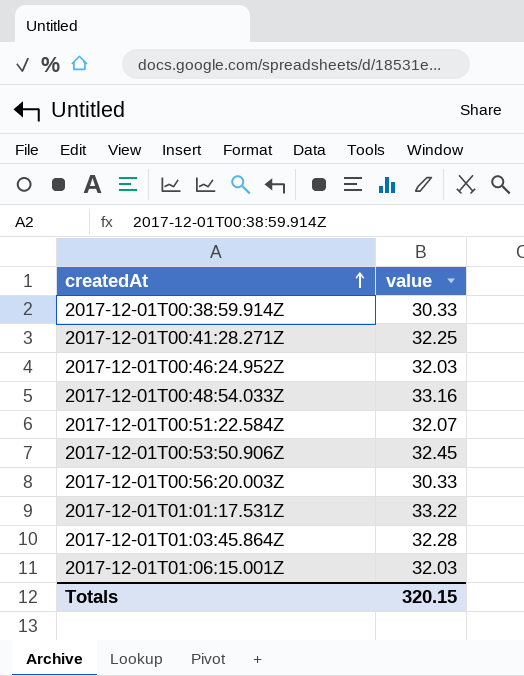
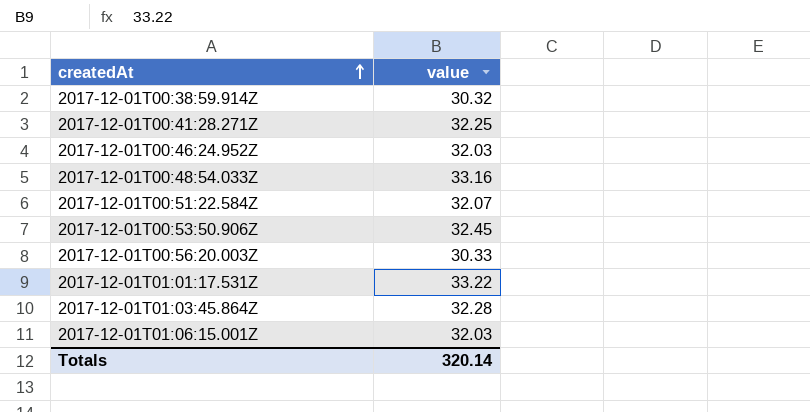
2017-12-01T00:38:59.914Z | value: 30.33 -> 30.32
Totals | value: 320.15 -> 320.14

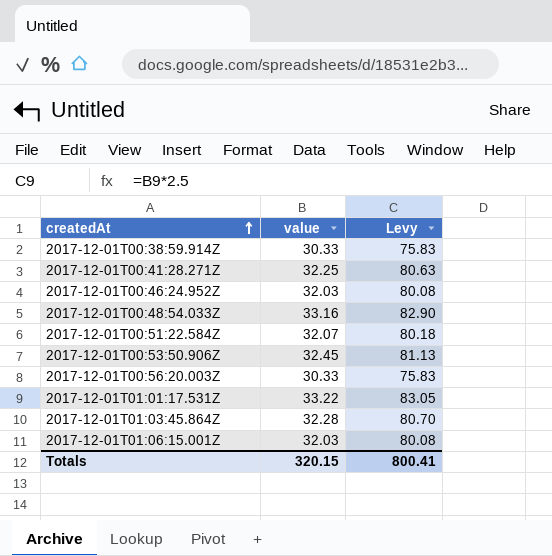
column Levy | formula: none -> [value] * 2.5
2017-12-01T00:38:59.914Z | value: 30.32 -> 30.33
Totals | value: 320.14 -> 320.15

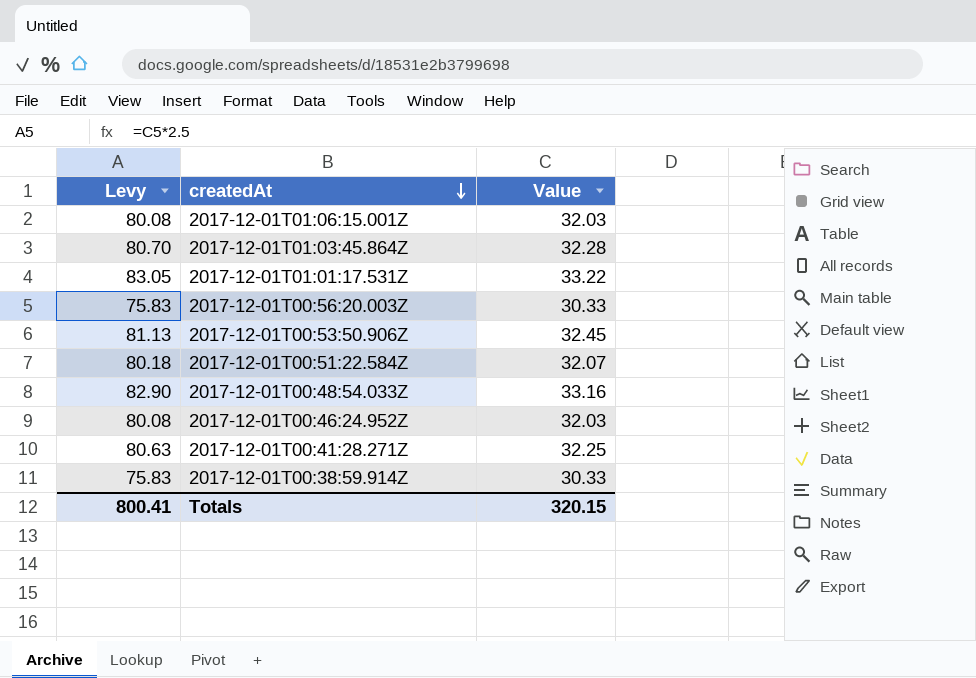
row order: createdAt ascending -> createdAt descending
column Levy | position: 3 -> 1
column name: value -> Value

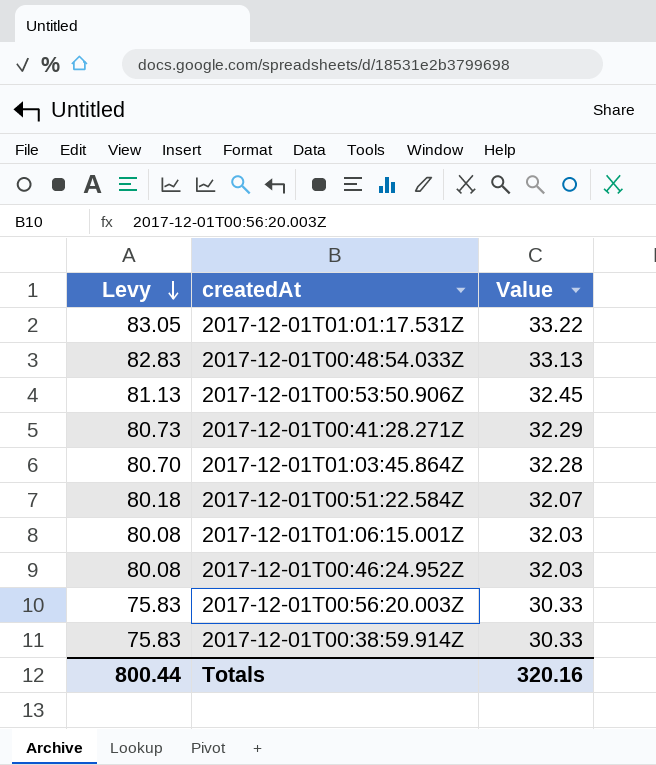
row order: createdAt descending -> Levy descending
2017-12-01T00:48:54.033Z | Levy: 82.90 -> 82.83
2017-12-01T00:48:54.033Z | Value: 33.16 -> 33.13
2017-12-01T00:41:28.271Z | Levy: 80.63 -> 80.73
2017-12-01T00:41:28.271Z | Value: 32.25 -> 32.29
Totals | Levy: 800.41 -> 800.44
Totals | Value: 320.15 -> 320.16

